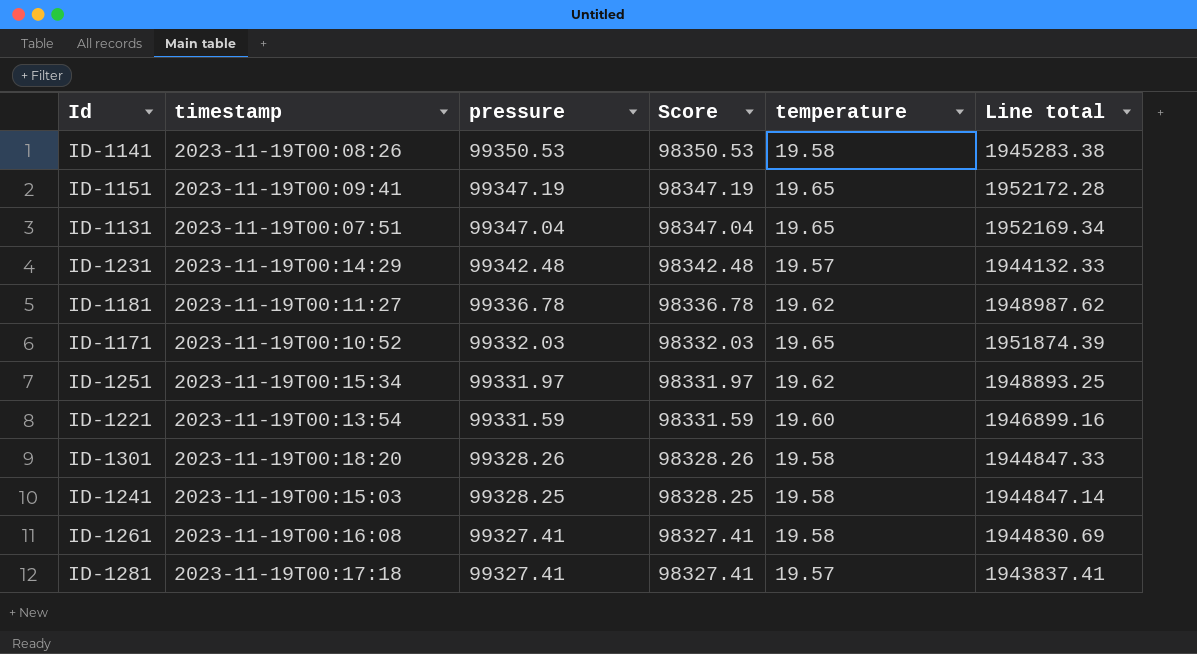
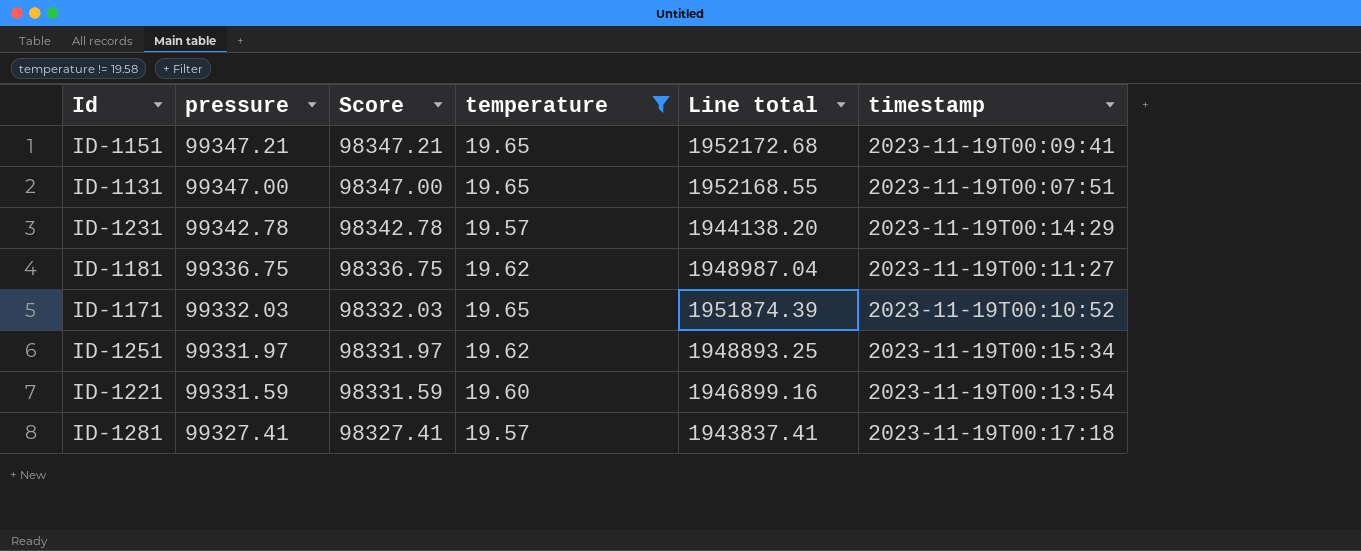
filter: none -> temperature != 19.58
column timestamp | position: 2 -> 6
ID-1151 | pressure: 99347.19 -> 99347.21
ID-1151 | Score: 98347.19 -> 98347.21
ID-1151 | Line total: 1952172.28 -> 1952172.68
ID-1131 | pressure: 99347.04 -> 99347.00
ID-1131 | Score: 98347.04 -> 98347.00
ID-1131 | Line total: 1952169.34 -> 1952168.55
ID-1231 | pressure: 99342.48 -> 99342.78
ID-1231 | Score: 98342.48 -> 98342.78
ID-1231 | Line total: 1944132.33 -> 1944138.20
ID-1181 | pressure: 99336.78 -> 99336.75
ID-1181 | Score: 98336.78 -> 98336.75
ID-1181 | Line total: 1948987.62 -> 1948987.04

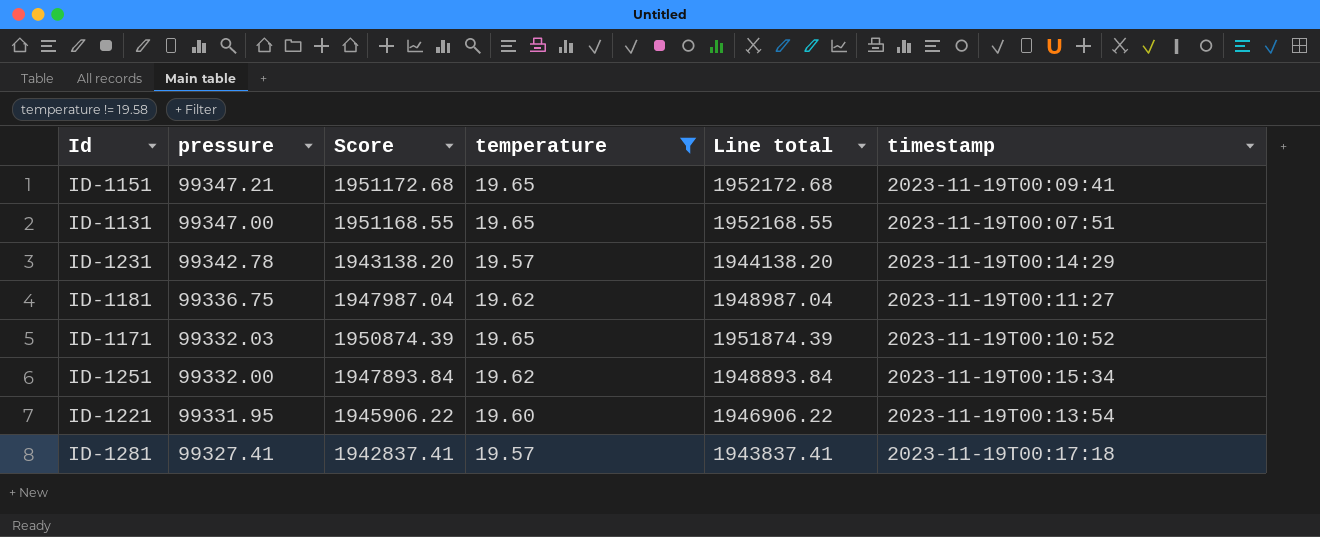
column Score | formula: [pressure] - 1000 -> [Line total] - 1000
ID-1251 | pressure: 99331.97 -> 99332.00
ID-1251 | Line total: 1948893.25 -> 1948893.84
ID-1221 | pressure: 99331.59 -> 99331.95
ID-1221 | Line total: 1946899.16 -> 1946906.22

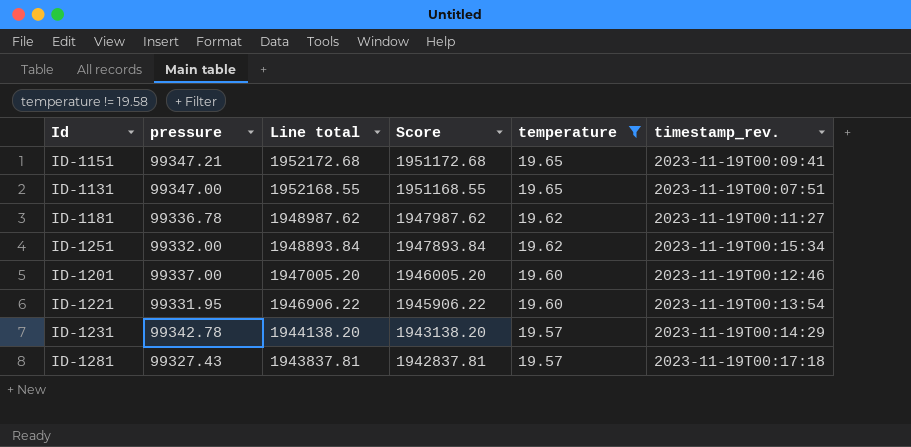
row order: pressure descending -> Line total descending
column Line total | position: 5 -> 3
column name: timestamp -> timestamp_rev.
row ID-1171: 99332.03 | 1950874.39 | 19.65 | 1951874.39 | 2023-11-19T00:10:52 -> none
ID-1181 | pressure: 99336.75 -> 99336.78
ID-1181 | Line total: 1948987.04 -> 1948987.62
ID-1181 | Score: 1947987.04 -> 1947987.62
row ID-1201: none -> 99337.00 | 1947005.20 | 1946005.20 | 19.60 | 2023-11-19T00:12:46
ID-1281 | pressure: 99327.41 -> 99327.43
ID-1281 | Line total: 1943837.41 -> 1943837.81
ID-1281 | Score: 1942837.41 -> 1942837.81

